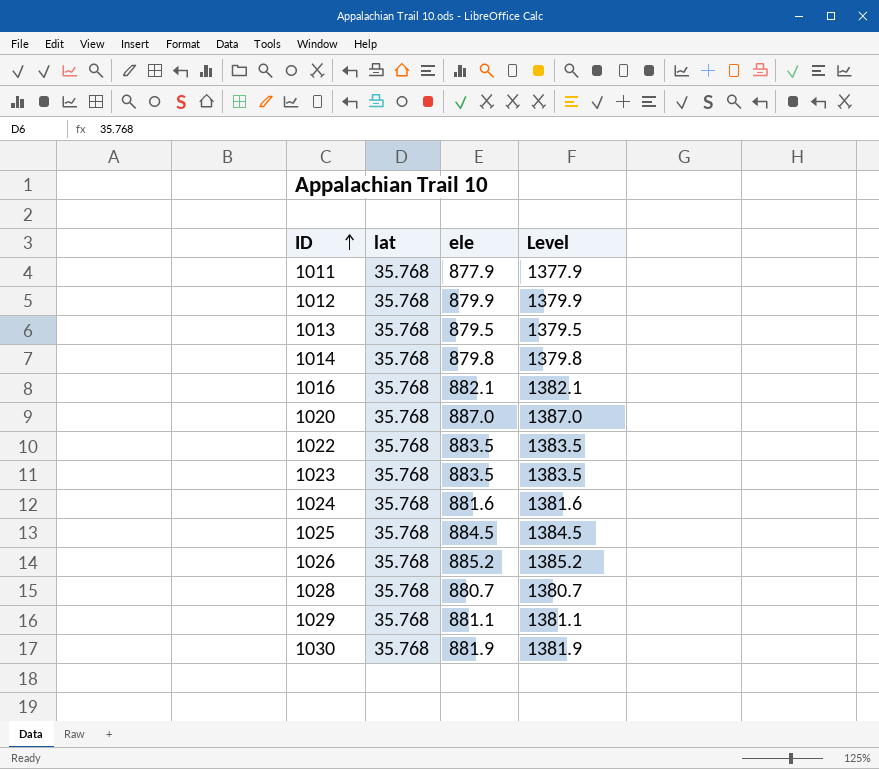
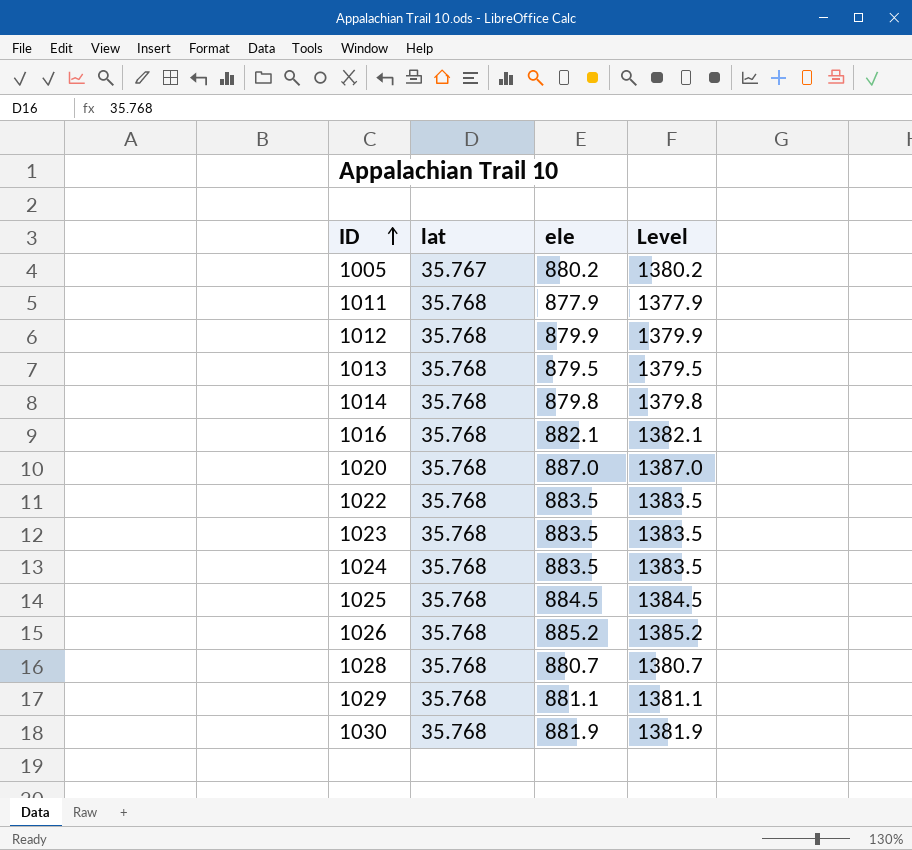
row 1005: none -> 35.767 | 880.2 | 1380.2
1024 | ele: 881.6 -> 883.5
1024 | Level: 1381.6 -> 1383.5

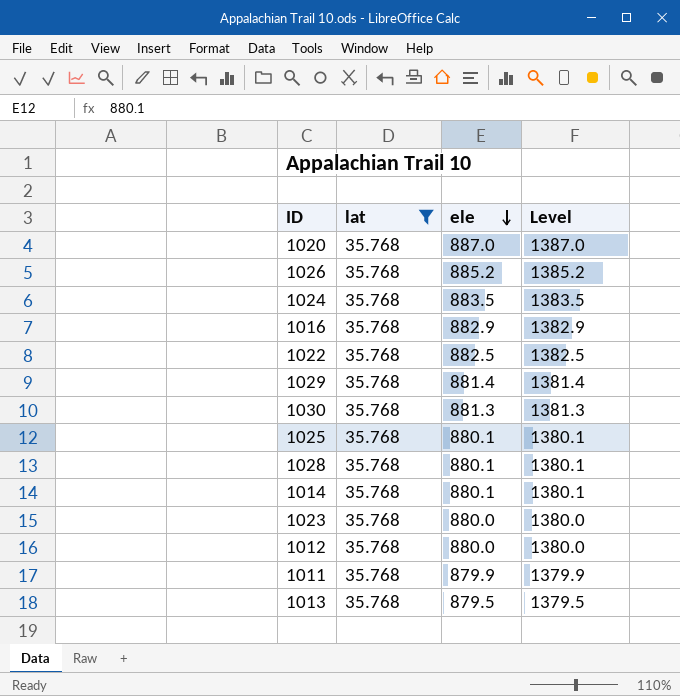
filter: none -> lat = 35.768
row order: ID ascending -> ele descending
1016 | ele: 882.1 -> 882.9
1016 | Level: 1382.1 -> 1382.9
1022 | ele: 883.5 -> 882.5
1022 | Level: 1383.5 -> 1382.5
1029 | ele: 881.1 -> 881.4
1029 | Level: 1381.1 -> 1381.4
1030 | ele: 881.9 -> 881.3
1030 | Level: 1381.9 -> 1381.3
1025 | ele: 884.5 -> 880.1
1025 | Level: 1384.5 -> 1380.1
1028 | ele: 880.7 -> 880.1
1028 | Level: 1380.7 -> 1380.1
1014 | ele: 879.8 -> 880.1
1014 | Level: 1379.8 -> 1380.1
1023 | ele: 883.5 -> 880.0
1023 | Level: 1383.5 -> 1380.0
1012 | ele: 879.9 -> 880.0
1012 | Level: 1379.9 -> 1380.0
1011 | ele: 877.9 -> 879.9
1011 | Level: 1377.9 -> 1379.9

